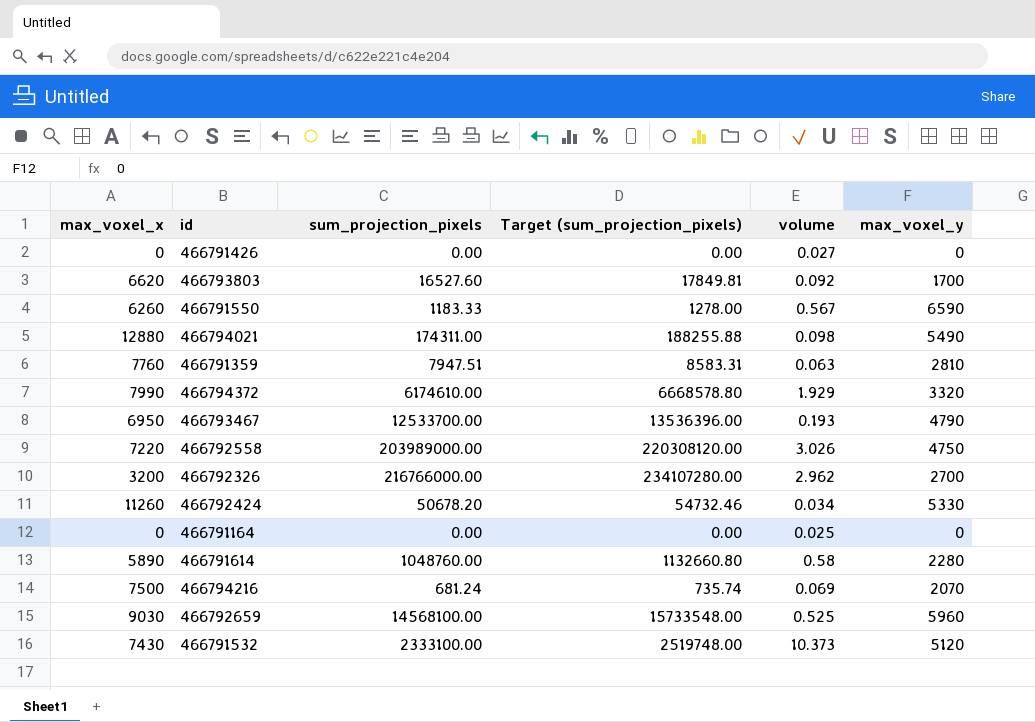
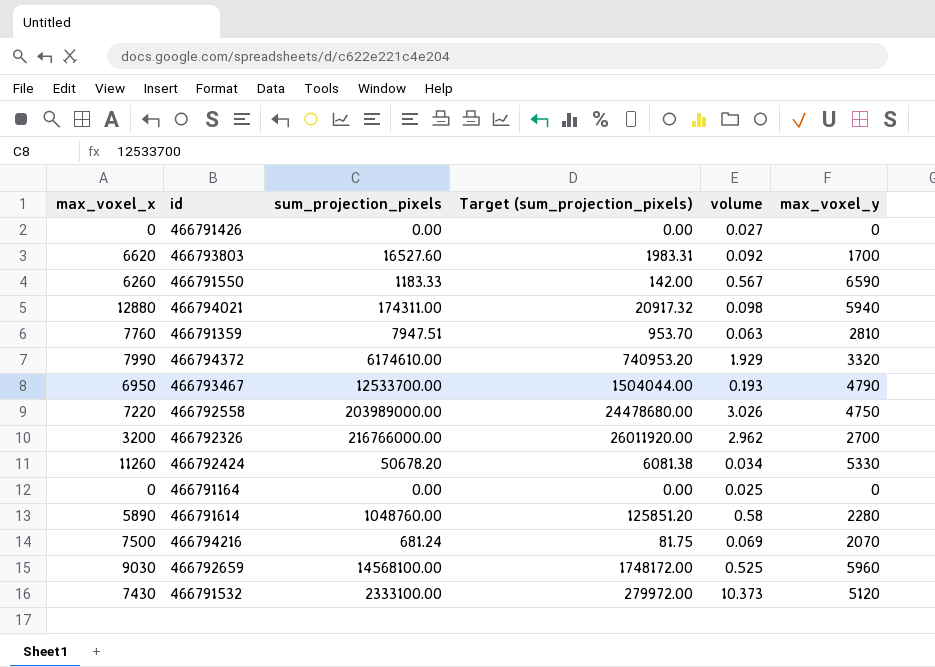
column Target (sum_projection_pixels) | formula: [sum_projection_pixels] * 1.08 -> [sum_projection_pixels] * 0.12
466794021 | max_voxel_y: 5490 -> 5940

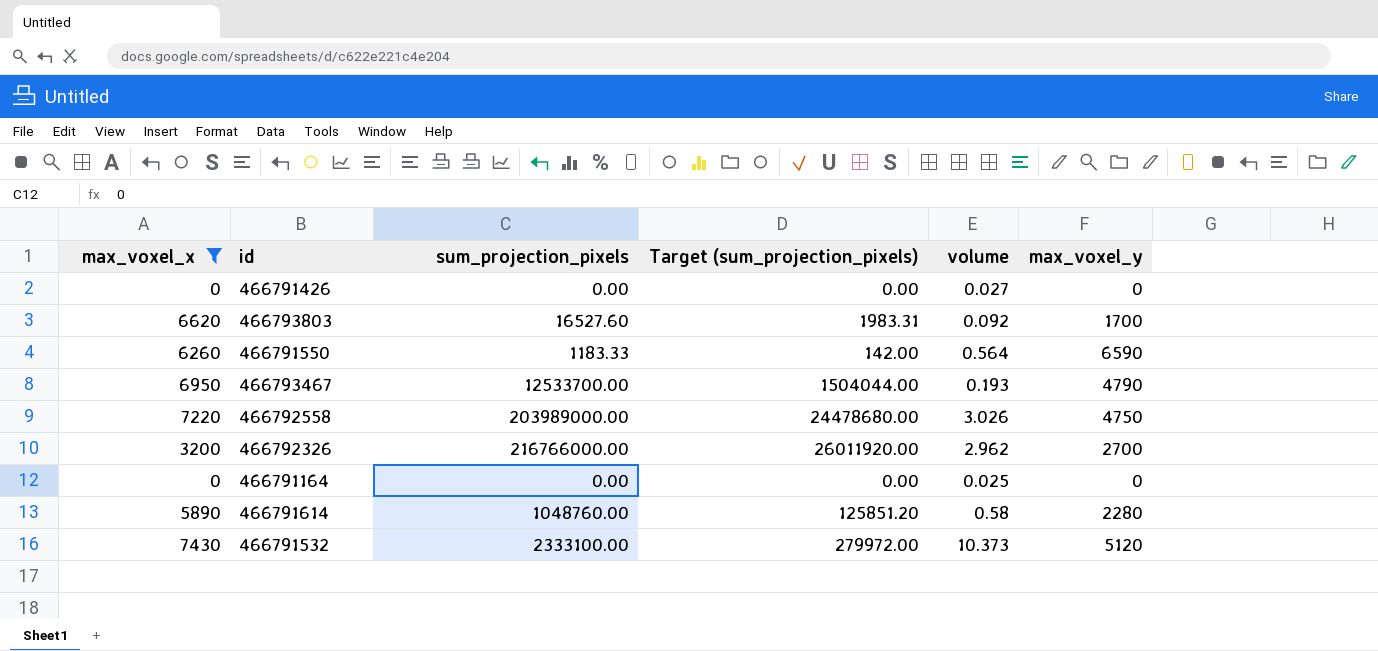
filter: none -> max_voxel_x <= 7430
466791550 | volume: 0.567 -> 0.564

